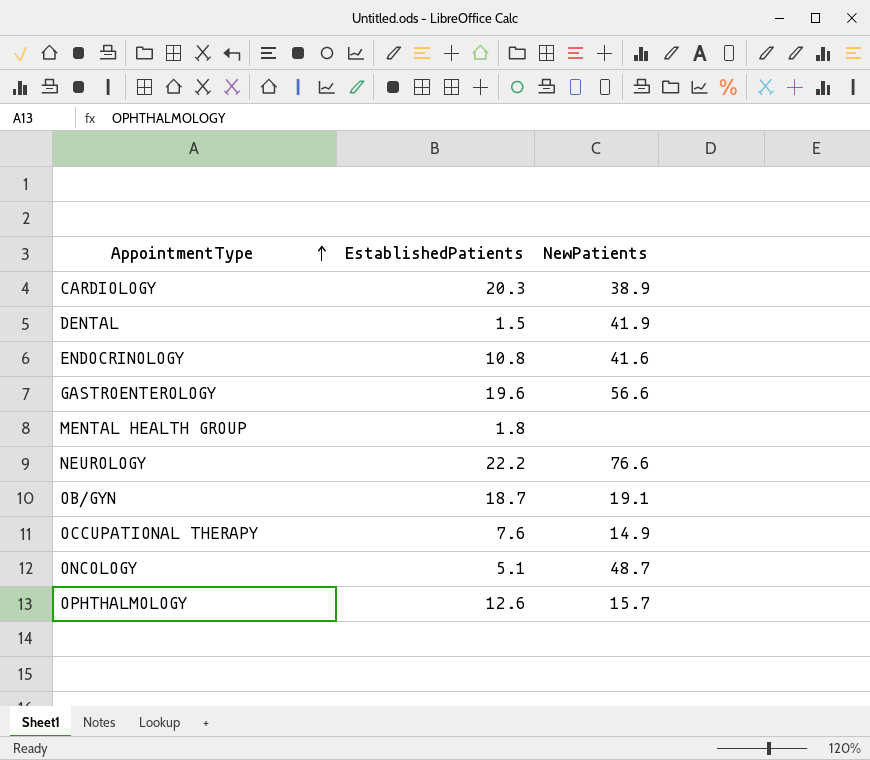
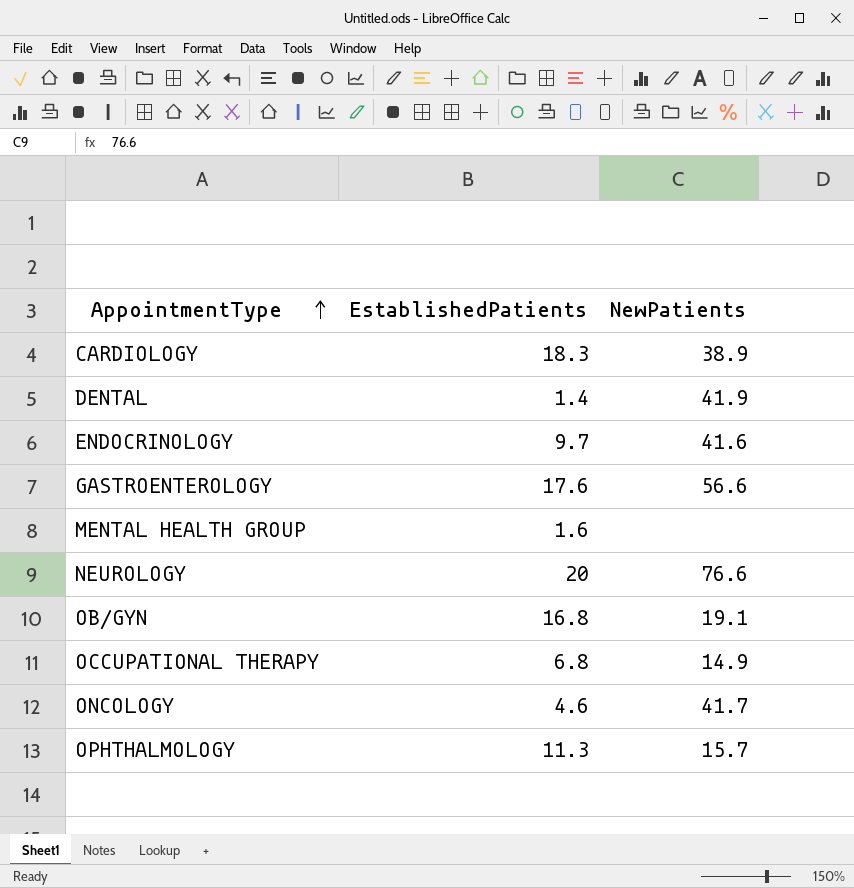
CARDIOLOGY | EstablishedPatients: 20.3 -> 18.3
DENTAL | EstablishedPatients: 1.5 -> 1.4
ENDOCRINOLOGY | EstablishedPatients: 10.8 -> 9.7
GASTROENTEROLOGY | EstablishedPatients: 19.6 -> 17.6
MENTAL HEALTH GROUP | EstablishedPatients: 1.8 -> 1.6
NEUROLOGY | EstablishedPatients: 22.2 -> 20
OB/GYN | EstablishedPatients: 18.7 -> 16.8
OCCUPATIONAL THERAPY | EstablishedPatients: 7.6 -> 6.8
ONCOLOGY | EstablishedPatients: 5.1 -> 4.6
ONCOLOGY | NewPatients: 48.7 -> 41.7
OPHTHALMOLOGY | EstablishedPatients: 12.6 -> 11.3

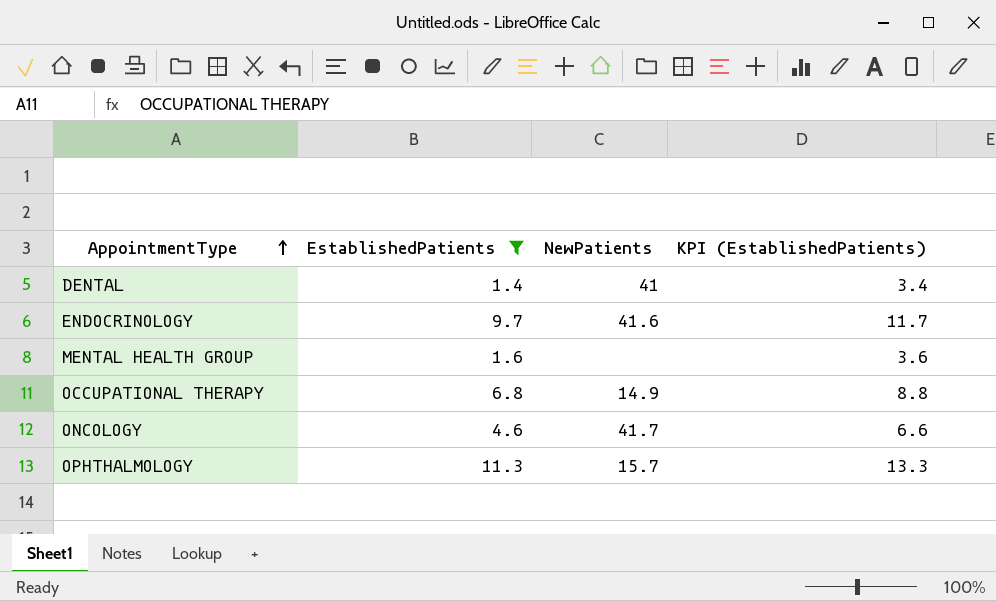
filter: none -> EstablishedPatients <= 11.3
column KPI (EstablishedPatients) | formula: none -> [EstablishedPatients] + 2
DENTAL | NewPatients: 41.9 -> 41

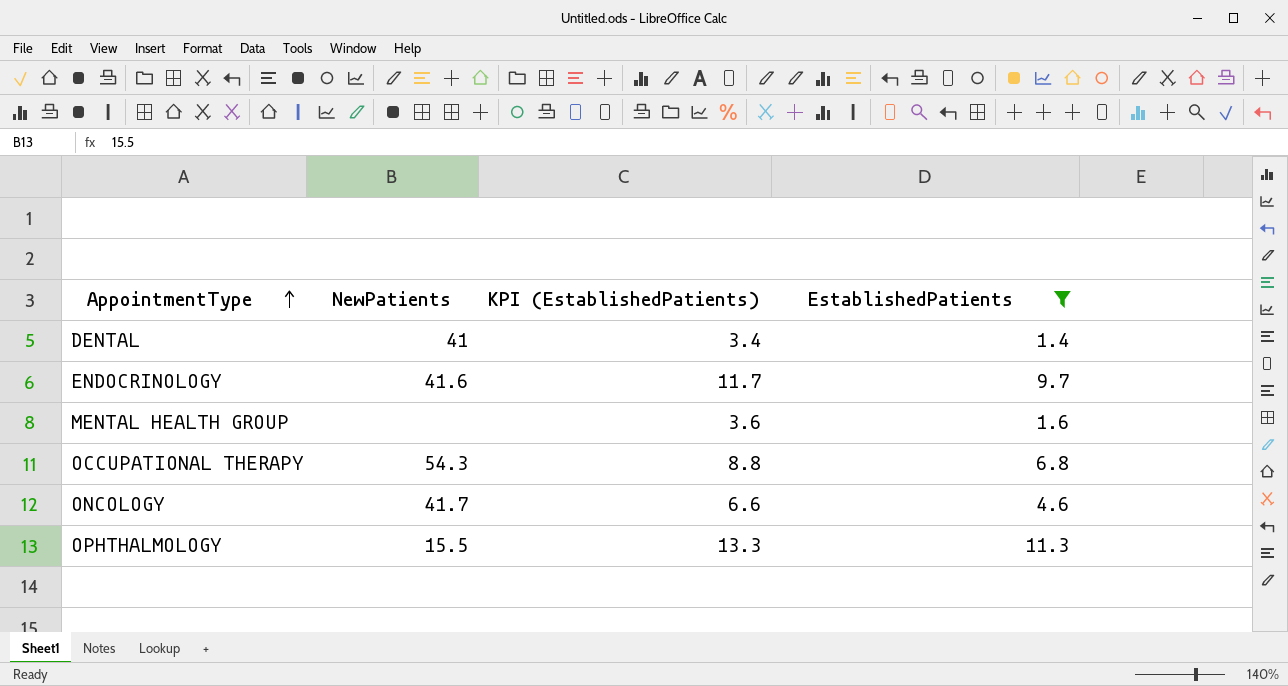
column EstablishedPatients | position: 2 -> 4
OCCUPATIONAL THERAPY | NewPatients: 14.9 -> 54.3
OPHTHALMOLOGY | NewPatients: 15.7 -> 15.5

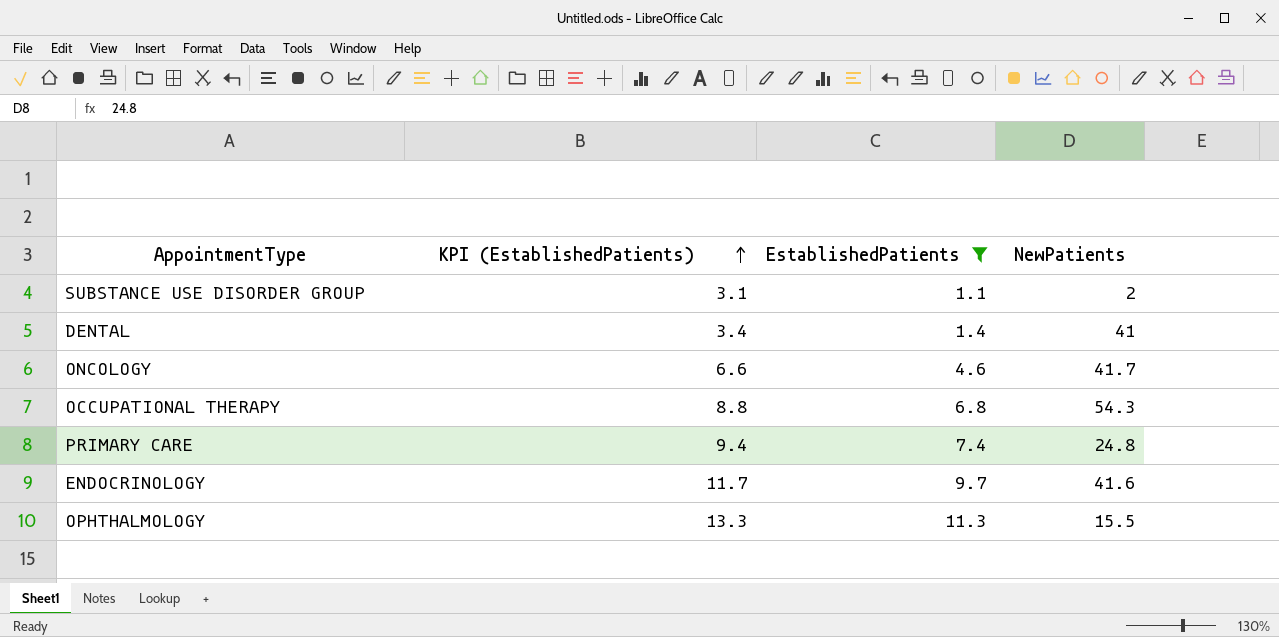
row order: AppointmentType ascending -> KPI (EstablishedPatients) ascending
column NewPatients | position: 2 -> 4
row MENTAL HEALTH GROUP: none | 3.6 | 1.6 -> none
row SUBSTANCE USE DISORDER GROUP: none -> 3.1 | 1.1 | 2
row PRIMARY CARE: none -> 9.4 | 7.4 | 24.8

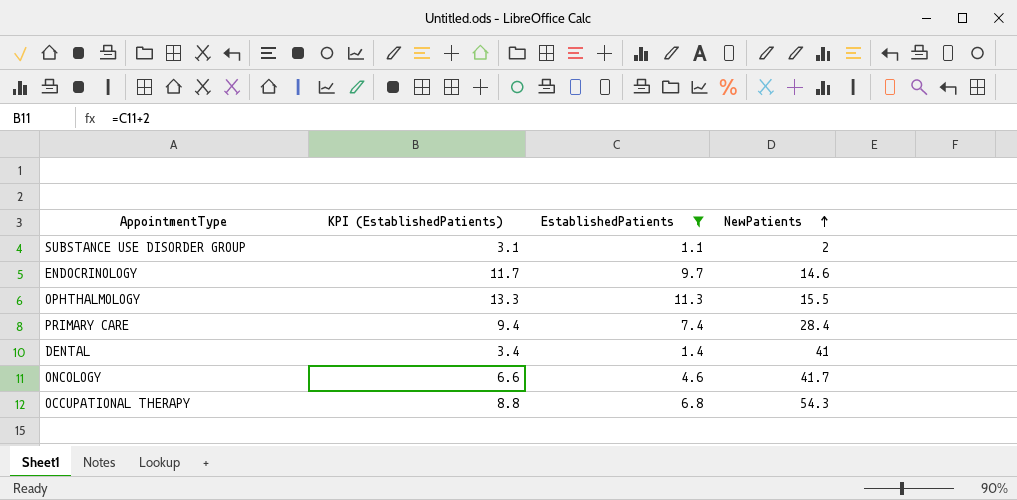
row order: KPI (EstablishedPatients) ascending -> NewPatients ascending
ENDOCRINOLOGY | NewPatients: 41.6 -> 14.6
PRIMARY CARE | NewPatients: 24.8 -> 28.4

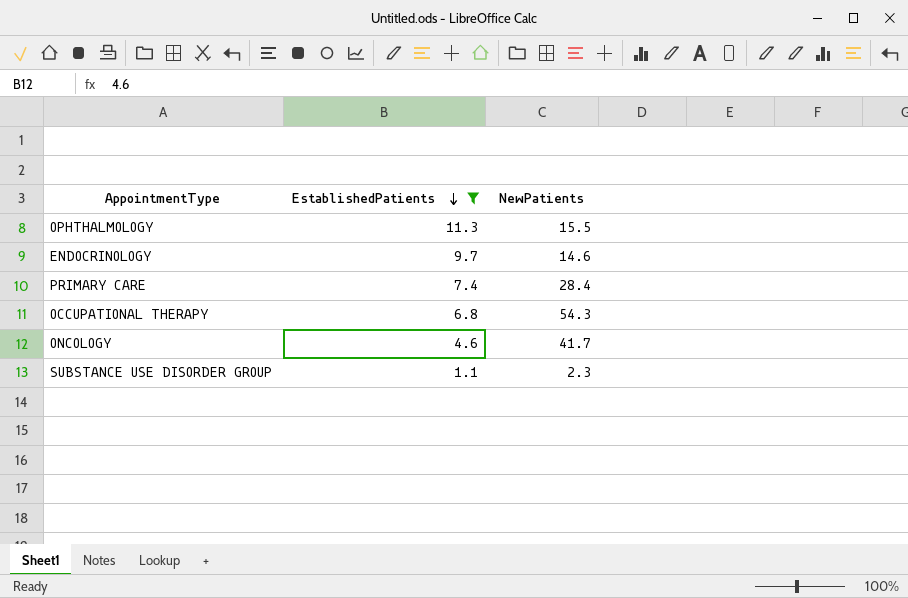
row order: NewPatients ascending -> EstablishedPatients descending
column KPI (EstablishedPatients) | formula: [EstablishedPatients] + 2 -> none
row DENTAL: 3.4 | 1.4 | 41 -> none
SUBSTANCE USE DISORDER GROUP | NewPatients: 2 -> 2.3

